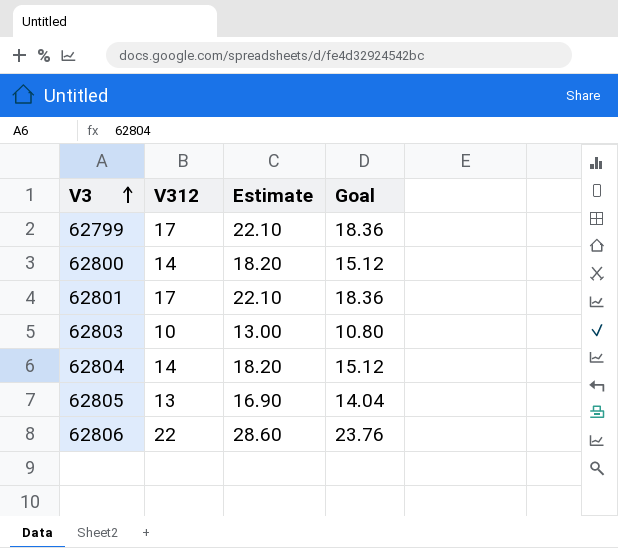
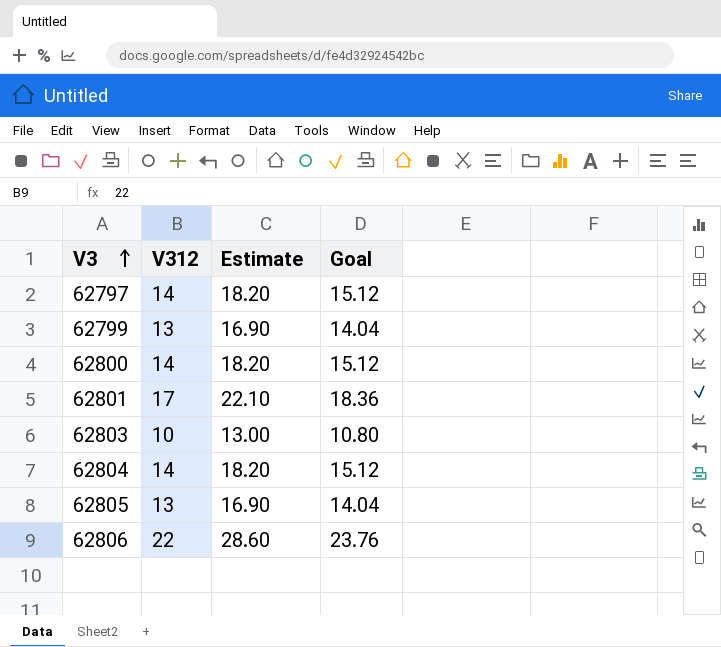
row 62797: none -> 14 | 18.20 | 15.12
62799 | V312: 17 -> 13
62799 | Estimate: 22.10 -> 16.90
62799 | Goal: 18.36 -> 14.04

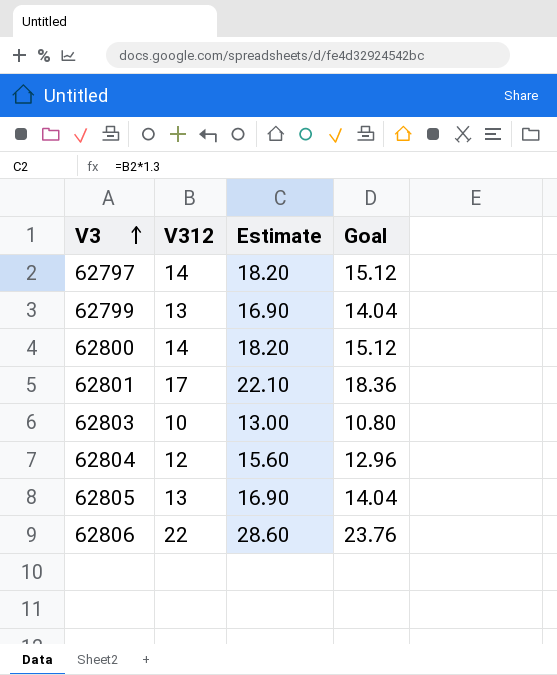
62804 | V312: 14 -> 12
62804 | Estimate: 18.20 -> 15.60
62804 | Goal: 15.12 -> 12.96

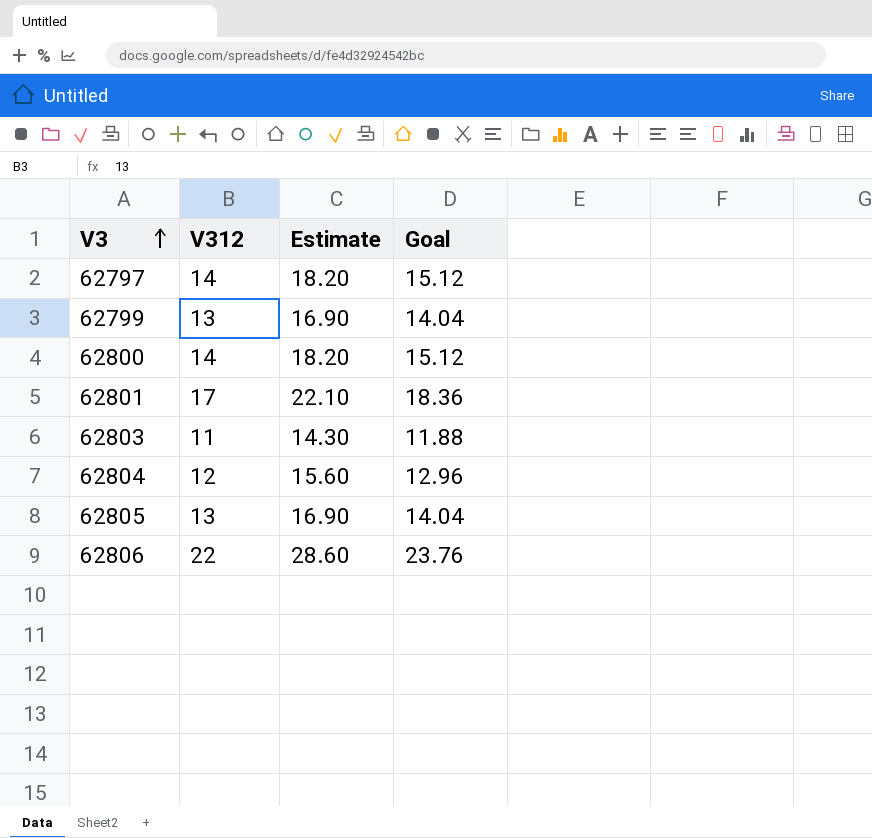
62803 | V312: 10 -> 11
62803 | Estimate: 13.00 -> 14.30
62803 | Goal: 10.80 -> 11.88

